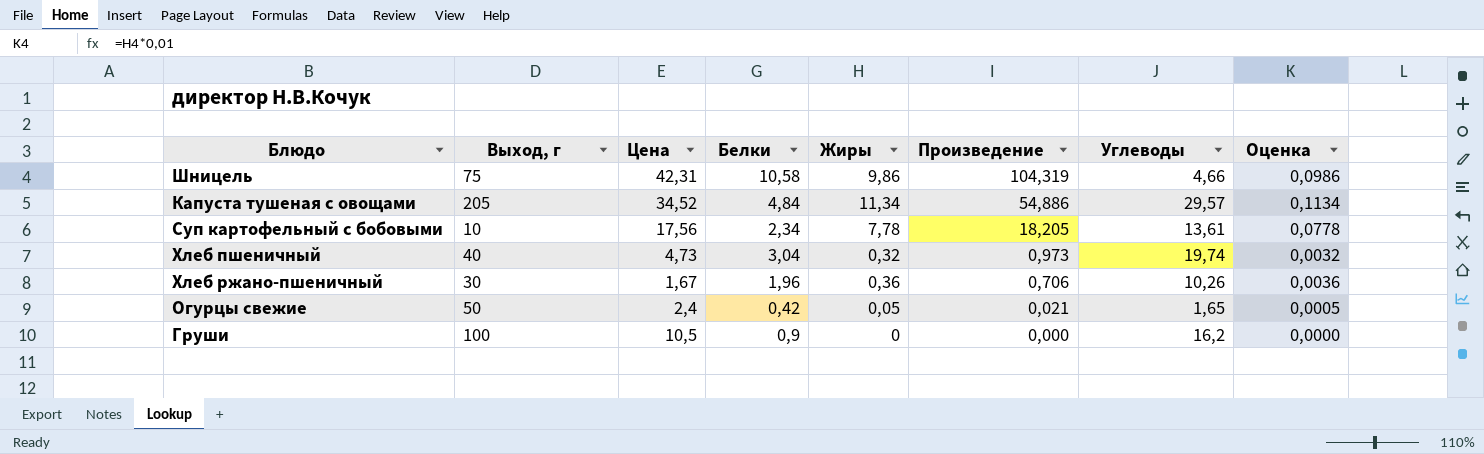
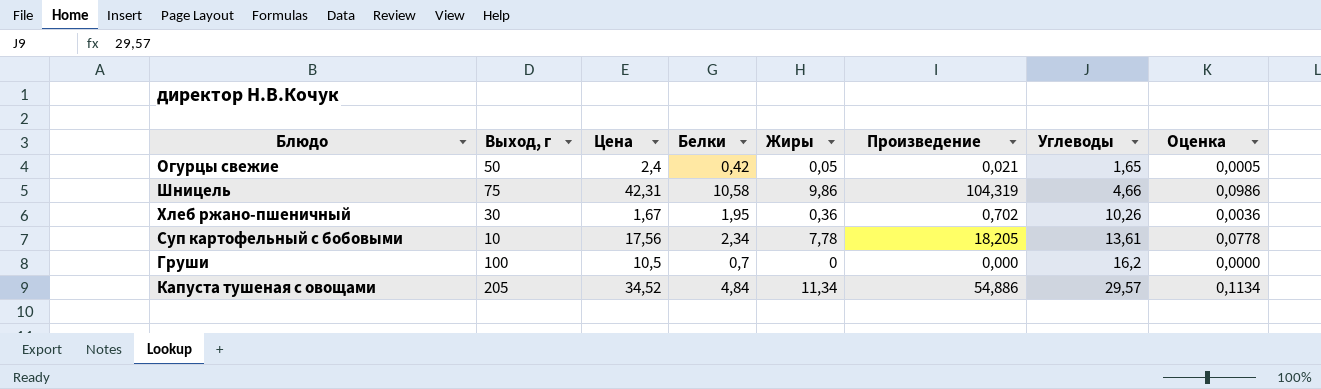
row order: Произведение descending -> Углеводы ascending
row Хлеб пшеничный: 40 | 4,73 | 3,04 | 0,32 | 0,973 | 19,74 | 0,0032 -> none
Хлеб ржано-пшеничный | Белки: 1,96 -> 1,95
Хлеб ржано-пшеничный | Произведение: 0,706 -> 0,702
Груши | Белки: 0,9 -> 0,7

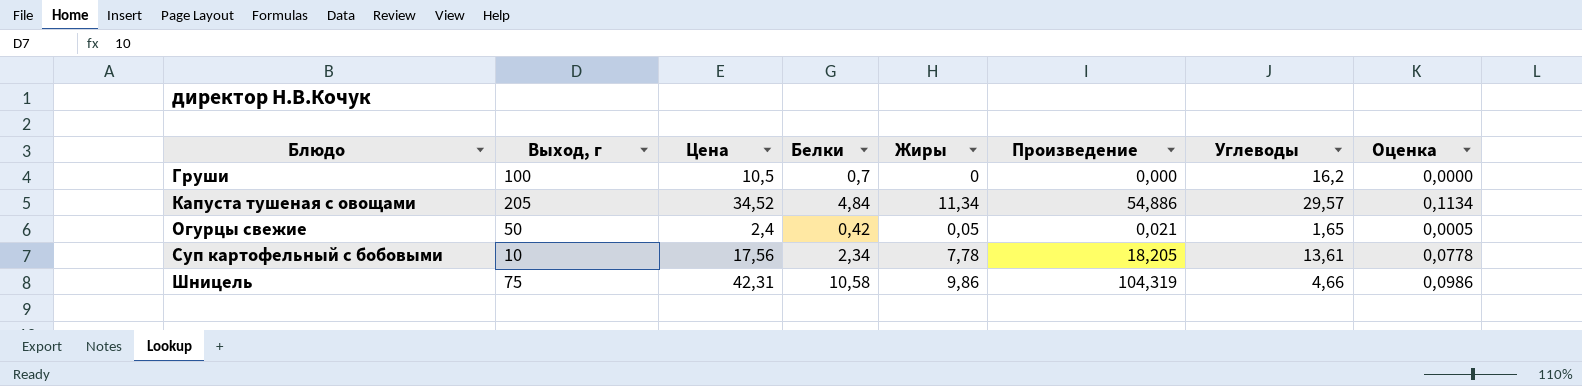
row order: Углеводы ascending -> Блюдо ascending
row Хлеб ржано-пшеничный: 30 | 1,67 | 1,95 | 0,36 | 0,702 | 10,26 | 0,0036 -> none

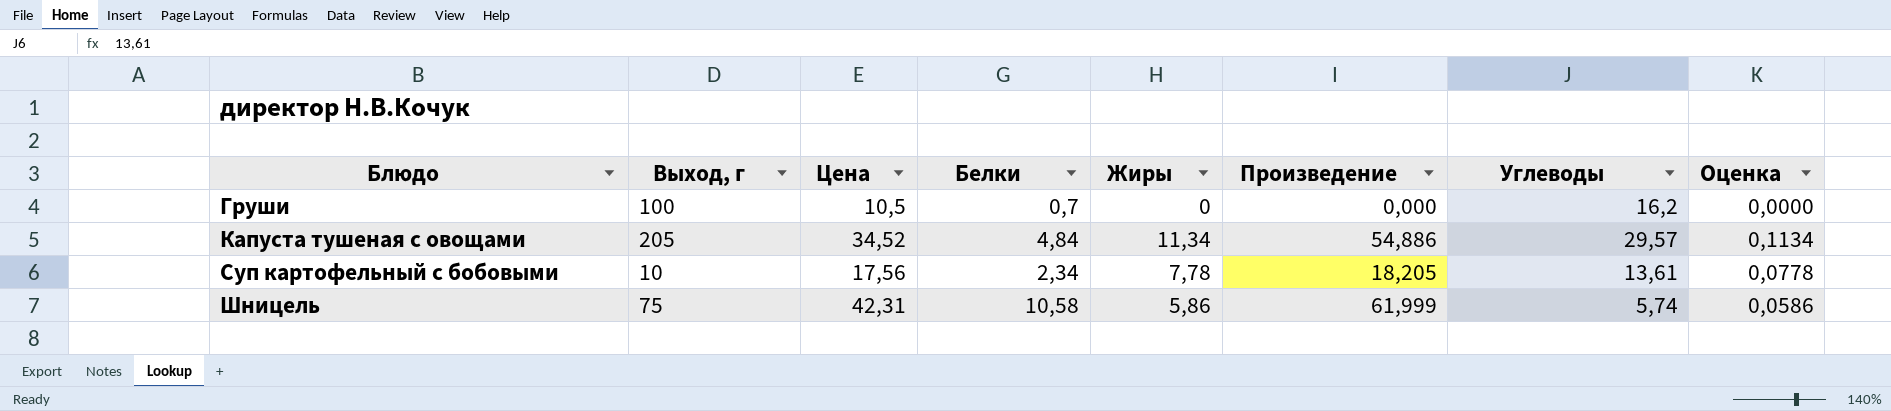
row Огурцы свежие: 50 | 2,4 | 0,42 | 0,05 | 0,021 | 1,65 | 0,0005 -> none
Шницель | Жиры: 9,86 -> 5,86
Шницель | Произведение: 104,319 -> 61,999
Шницель | Углеводы: 4,66 -> 5,74
Шницель | Оценка: 0,0986 -> 0,0586

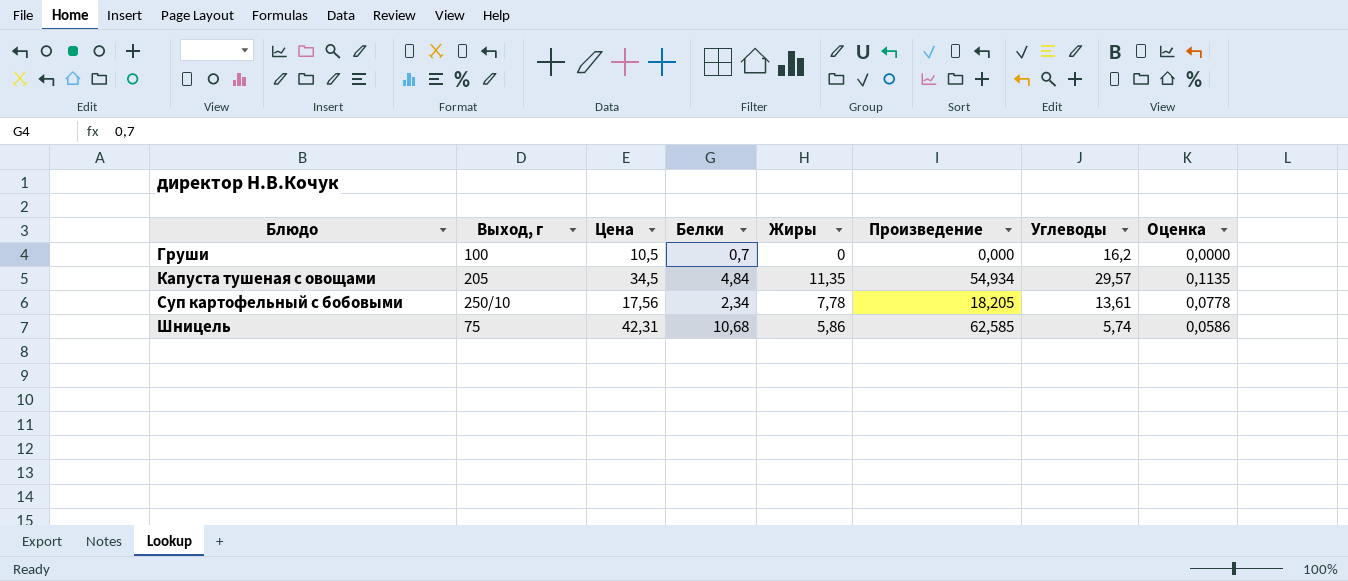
Капуста тушеная с овощами | Цена: 34,52 -> 34,5
Капуста тушеная с овощами | Жиры: 11,34 -> 11,35
Капуста тушеная с овощами | Произведение: 54,886 -> 54,934
Капуста тушеная с овощами | Оценка: 0,1134 -> 0,1135
Суп картофельный с бобовыми | Выход, г: 10 -> 250/10
Шницель | Белки: 10,58 -> 10,68
Шницель | Произведение: 61,999 -> 62,585

